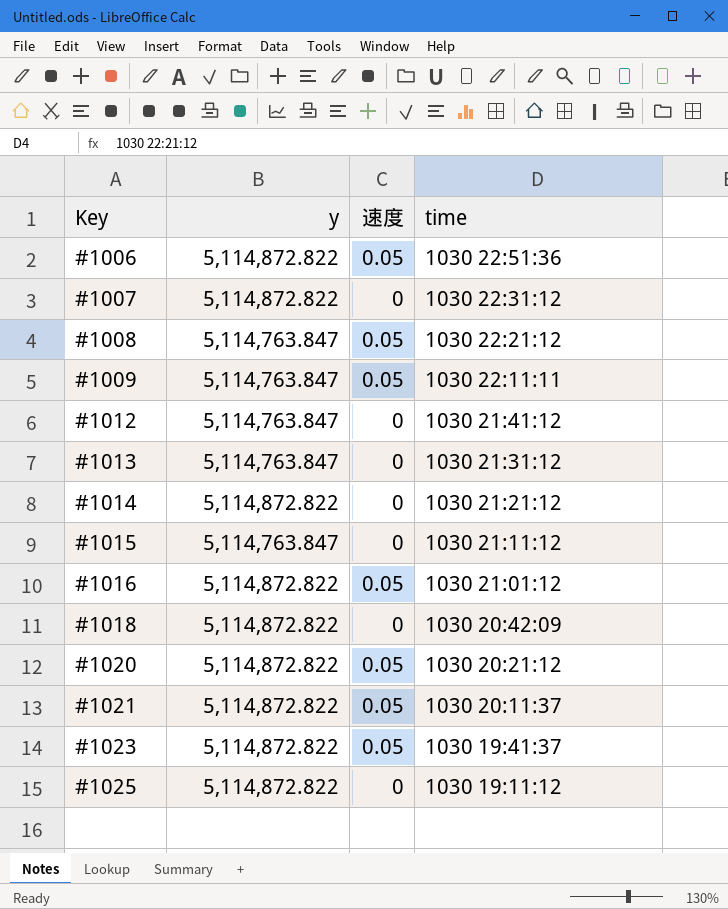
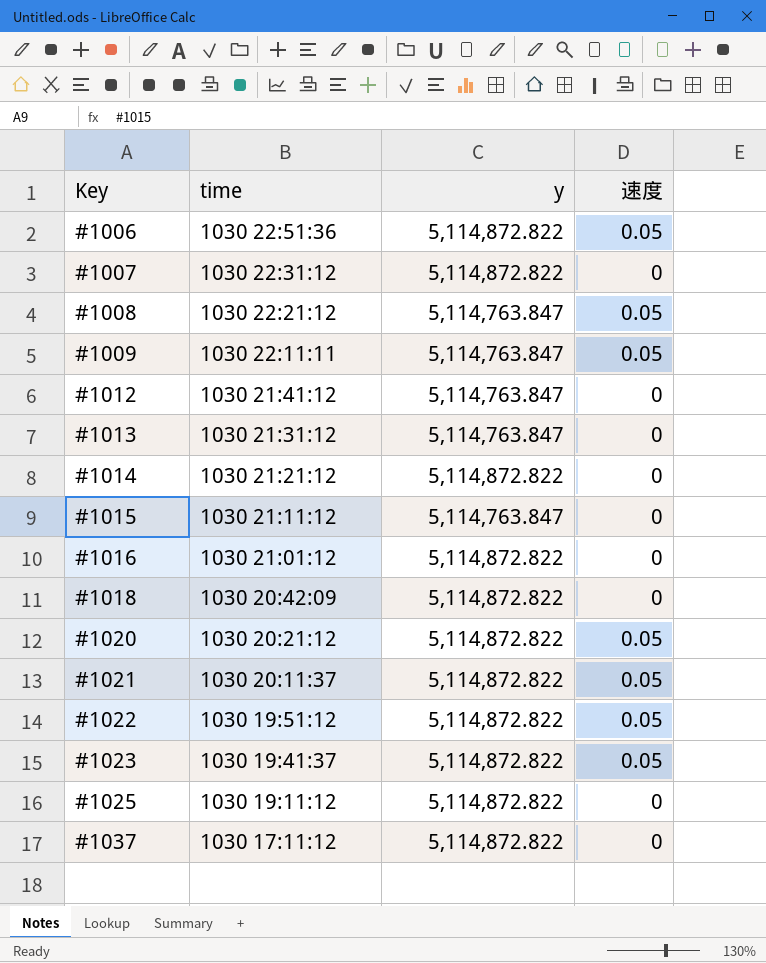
column time | position: 4 -> 2
#1016 | 速度: 0.05 -> 0
row #1022: none -> 1030 19:51:12 | 5,114,872.822 | 0.05
row #1037: none -> 1030 17:11:12 | 5,114,872.822 | 0

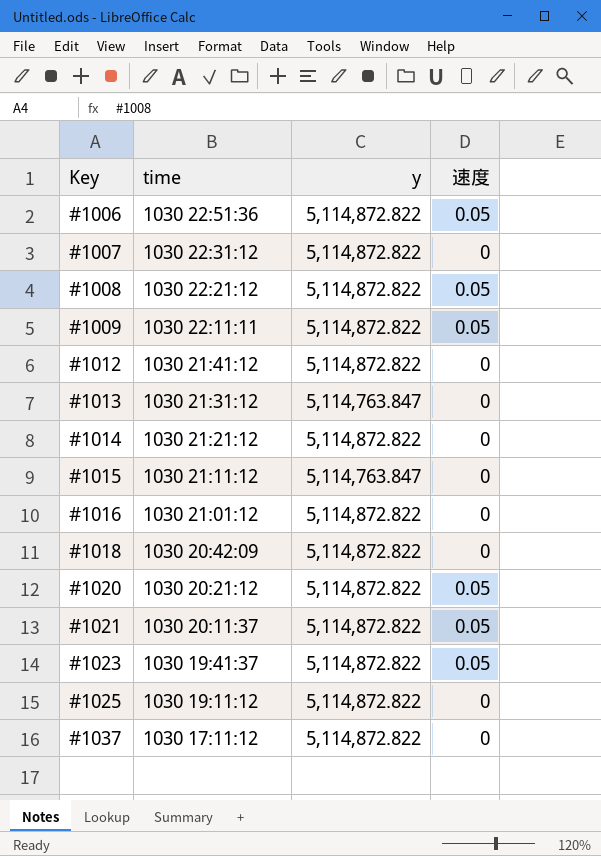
row #1022: 1030 19:51:12 | 5,114,872.822 | 0.05 -> none
#1008 | y: 5,114,763.847 -> 5,114,872.822
#1009 | y: 5,114,763.847 -> 5,114,872.822
#1012 | y: 5,114,763.847 -> 5,114,872.822

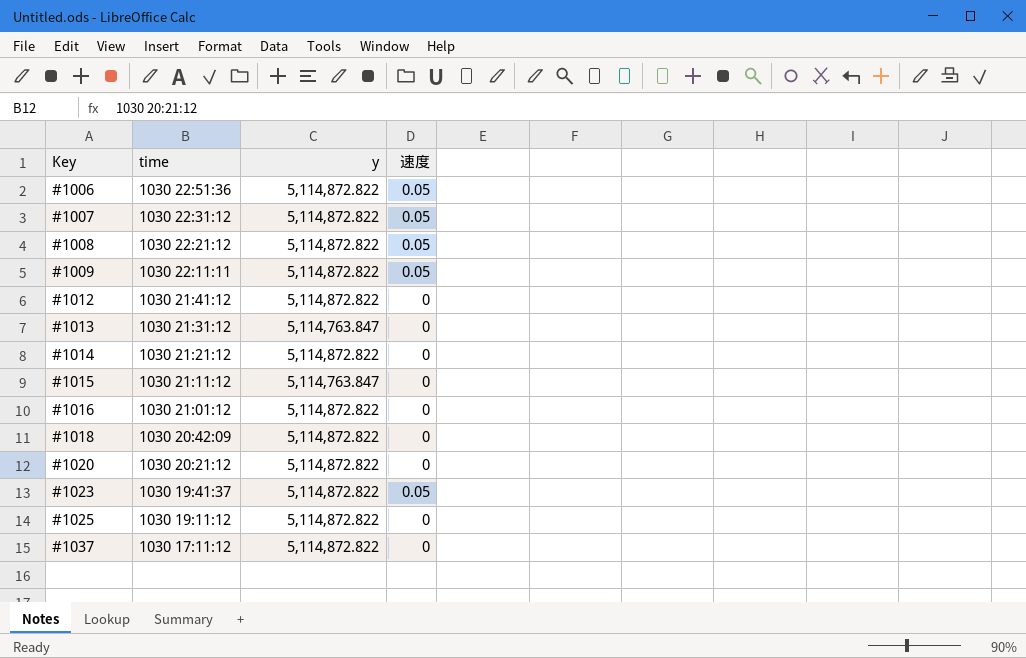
row #1021: 1030 20:11:37 | 5,114,872.822 | 0.05 -> none
#1007 | 速度: 0 -> 0.05
#1020 | 速度: 0.05 -> 0

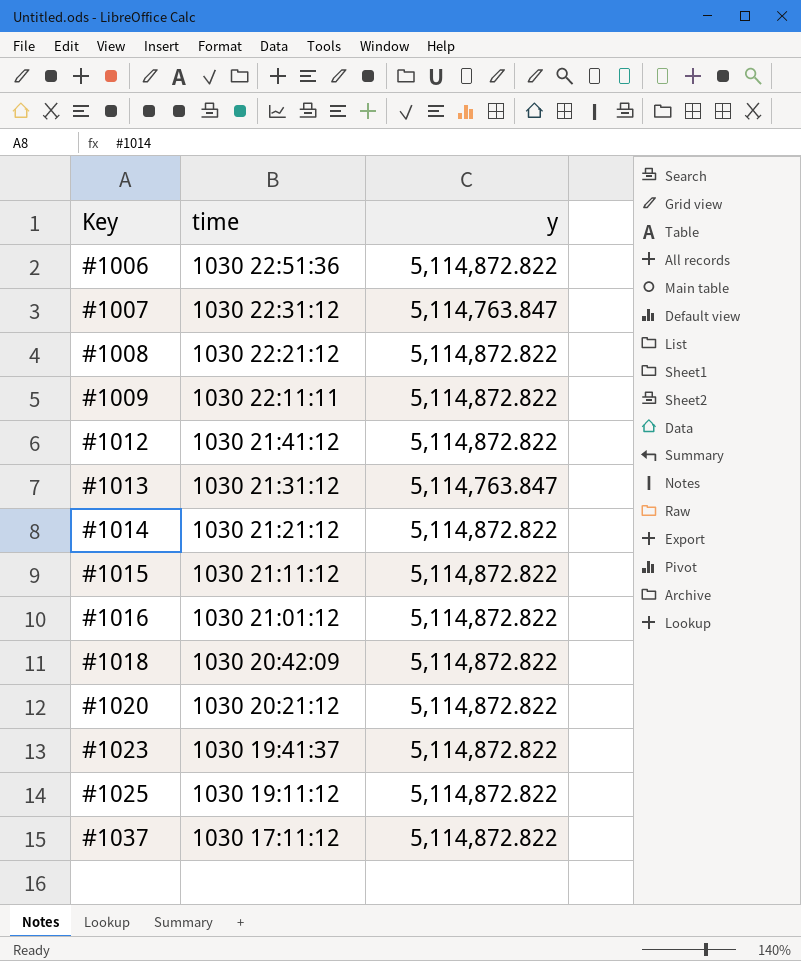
column 速度 | position: 4 -> none
#1007 | y: 5,114,872.822 -> 5,114,763.847
#1015 | y: 5,114,763.847 -> 5,114,872.822

